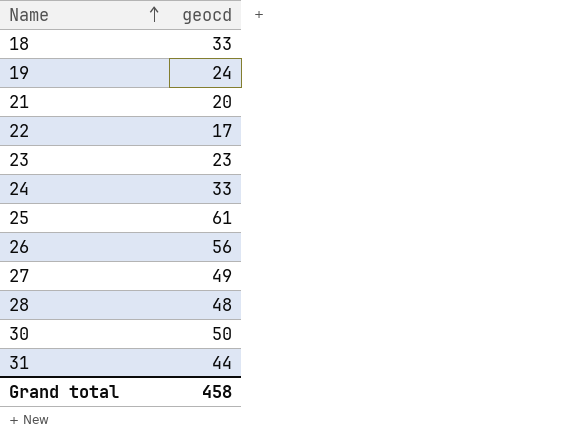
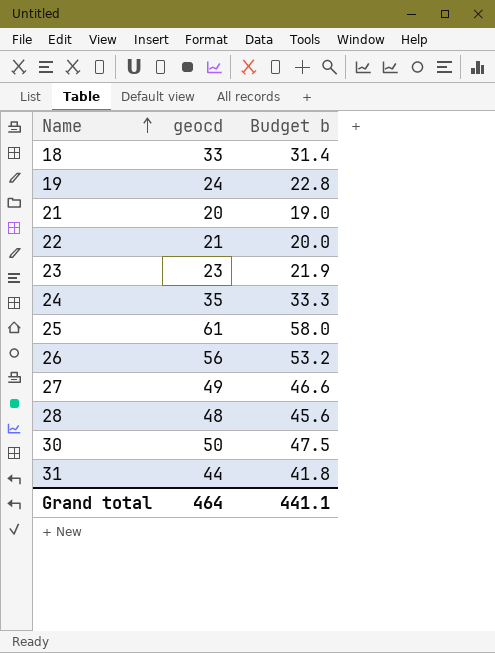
column Budget b | formula: none -> [geocd] * 0.95
22 | geocd: 17 -> 21
24 | geocd: 33 -> 35
Grand total | geocd: 458 -> 464

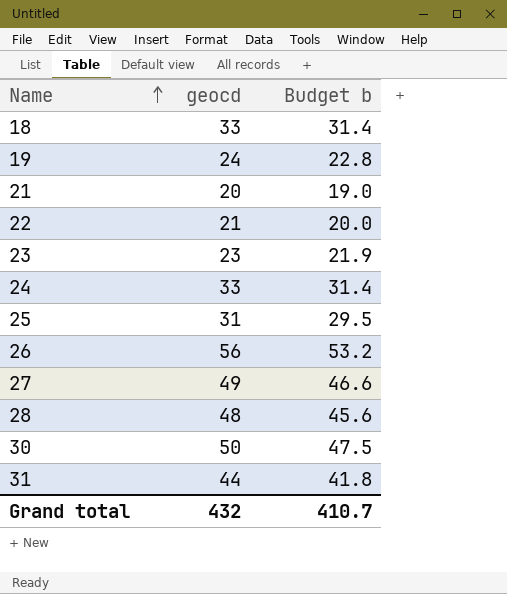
24 | geocd: 35 -> 33
24 | Budget b: 33.3 -> 31.4
25 | geocd: 61 -> 31
25 | Budget b: 58.0 -> 29.5
Grand total | geocd: 464 -> 432
Grand total | Budget b: 441.1 -> 410.7

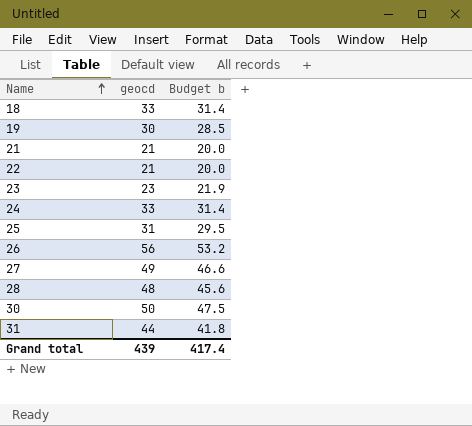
19 | geocd: 24 -> 30
19 | Budget b: 22.8 -> 28.5
21 | geocd: 20 -> 21
21 | Budget b: 19.0 -> 20.0
Grand total | geocd: 432 -> 439
Grand total | Budget b: 410.7 -> 417.4

